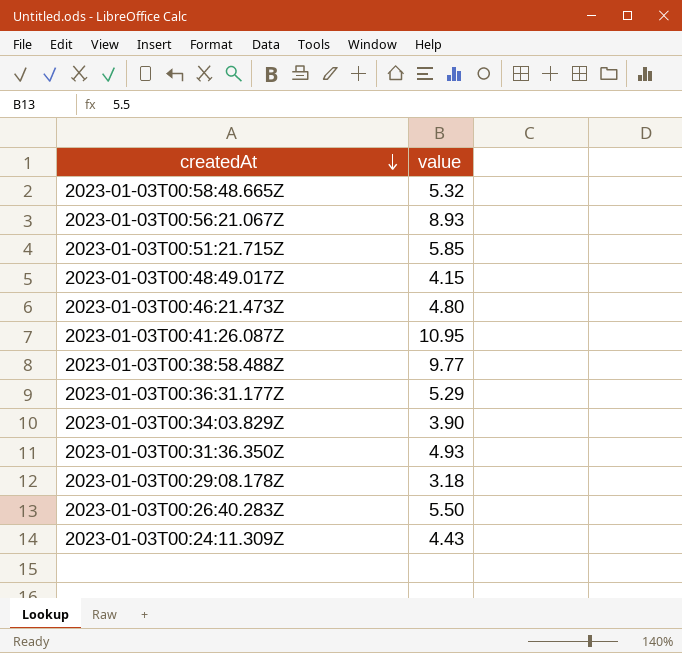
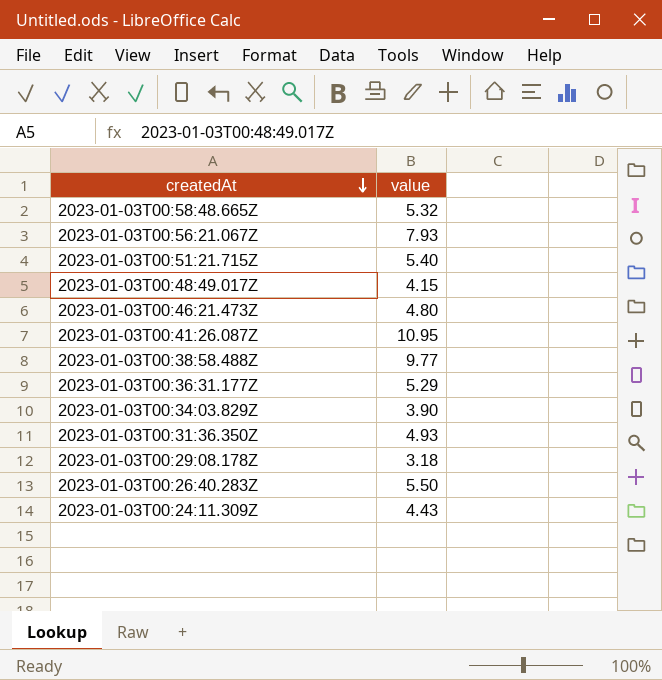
2023-01-03T00:56:21.067Z | value: 8.93 -> 7.93
2023-01-03T00:51:21.715Z | value: 5.85 -> 5.40

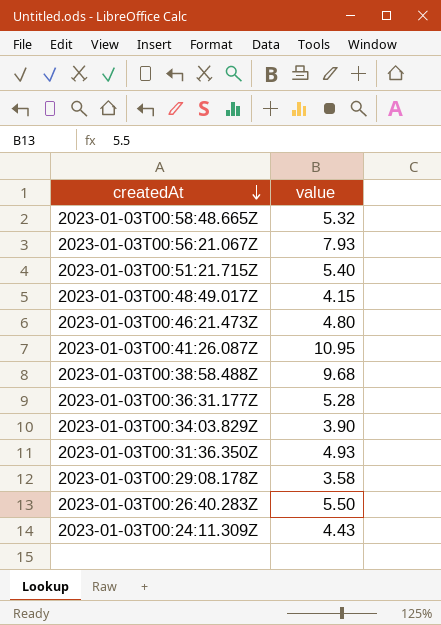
2023-01-03T00:38:58.488Z | value: 9.77 -> 9.68
2023-01-03T00:36:31.177Z | value: 5.29 -> 5.28
2023-01-03T00:29:08.178Z | value: 3.18 -> 3.58

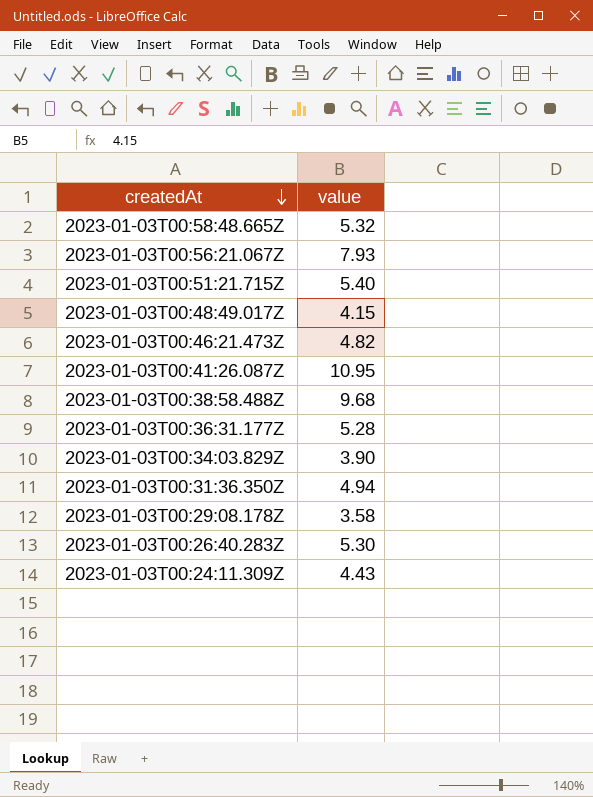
2023-01-03T00:46:21.473Z | value: 4.80 -> 4.82
2023-01-03T00:31:36.350Z | value: 4.93 -> 4.94
2023-01-03T00:26:40.283Z | value: 5.50 -> 5.30

